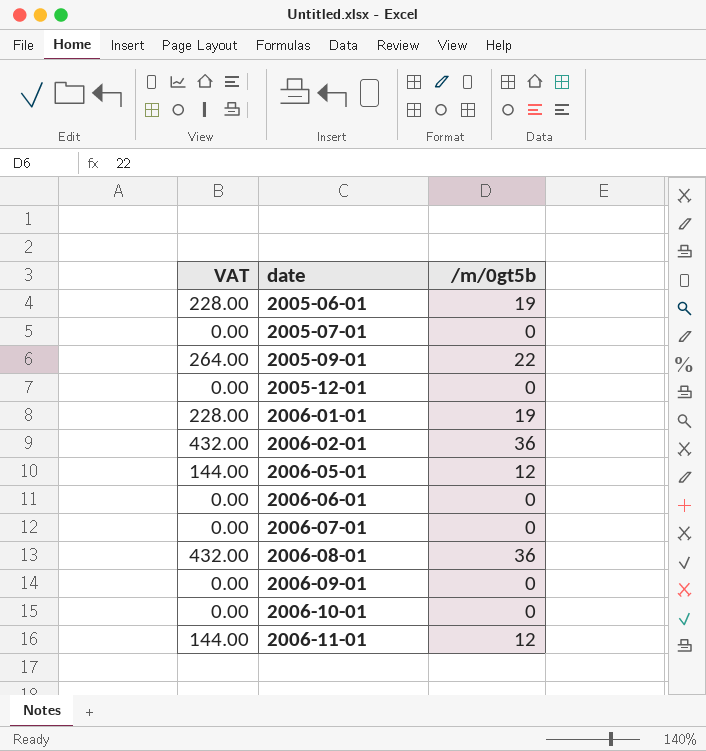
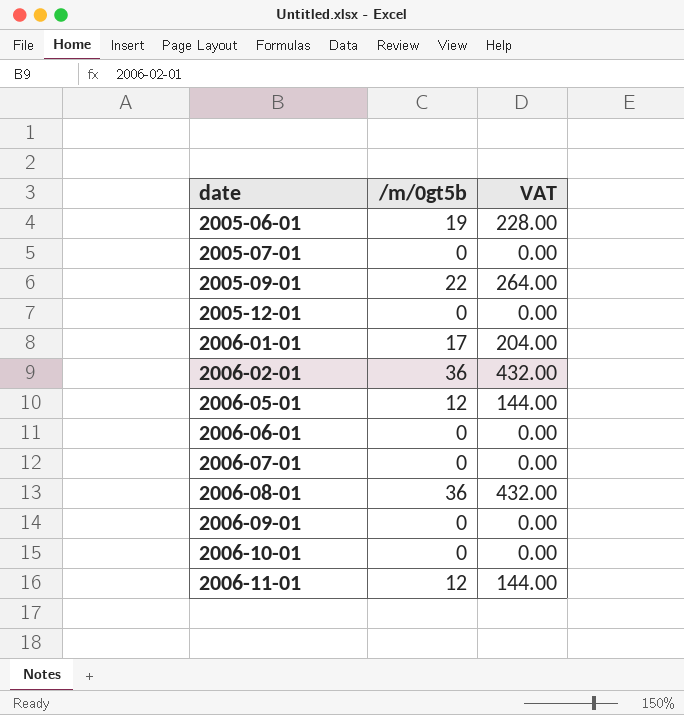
column VAT | position: 1 -> 3
2006-01-01 | /m/0gt5b: 19 -> 17
2006-01-01 | VAT: 228.00 -> 204.00

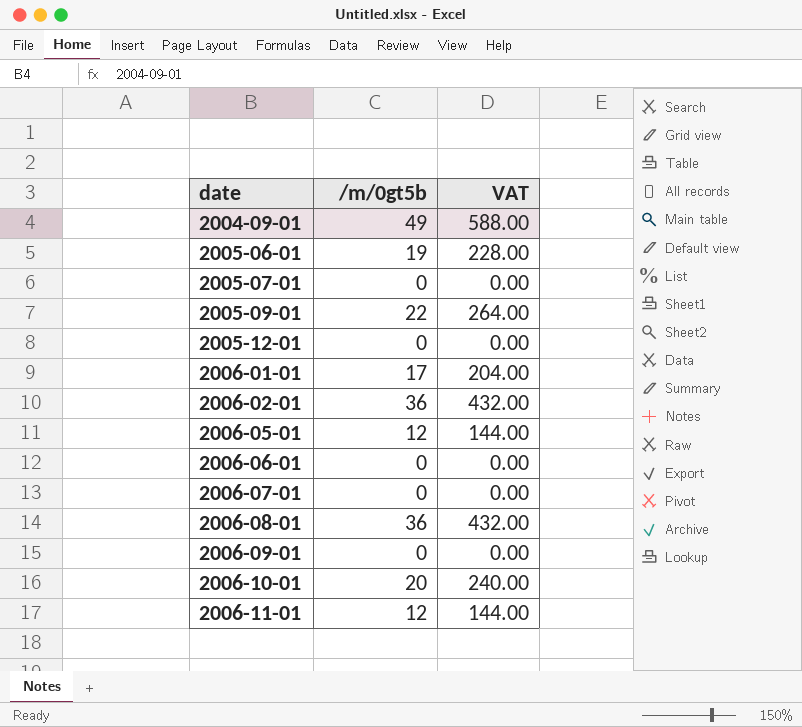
row 2004-09-01: none -> 49 | 588.00
2006-10-01 | /m/0gt5b: 0 -> 20
2006-10-01 | VAT: 0.00 -> 240.00

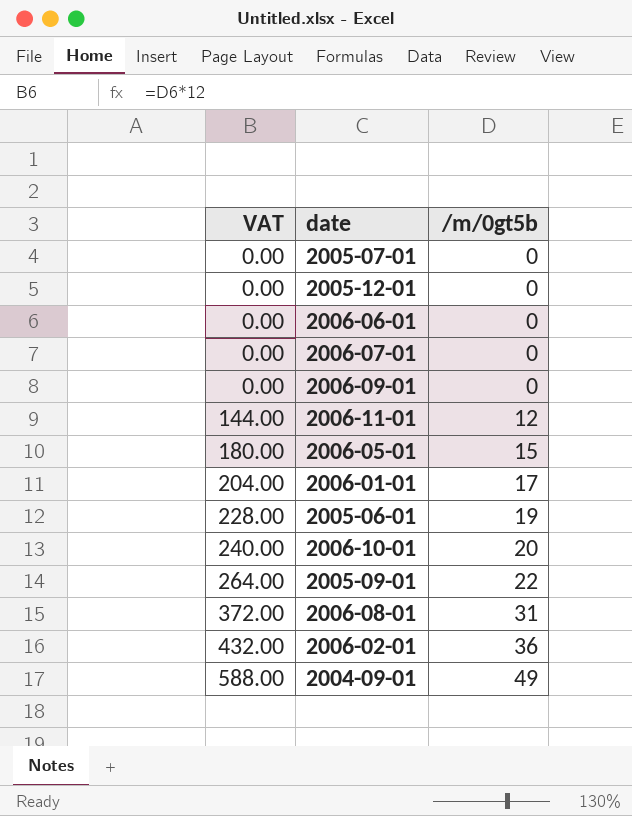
row order: date ascending -> VAT ascending
column VAT | position: 3 -> 1
2006-05-01 | VAT: 144.00 -> 180.00
2006-05-01 | /m/0gt5b: 12 -> 15
2006-08-01 | VAT: 432.00 -> 372.00
2006-08-01 | /m/0gt5b: 36 -> 31

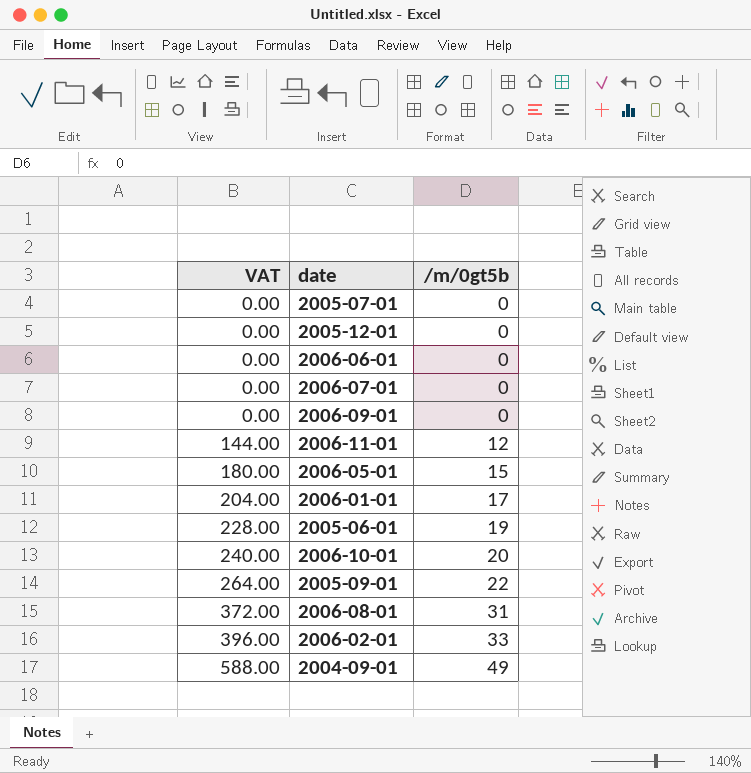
2006-02-01 | VAT: 432.00 -> 396.00
2006-02-01 | /m/0gt5b: 36 -> 33

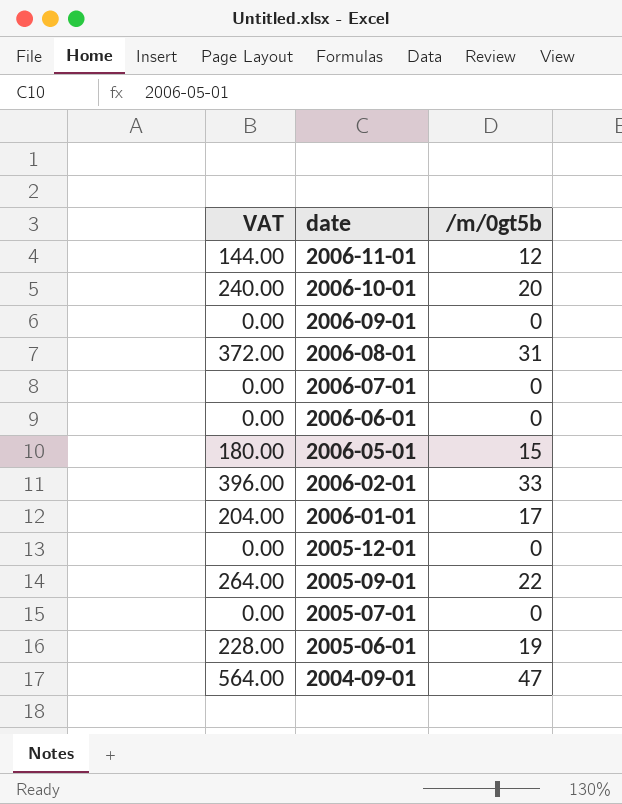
row order: VAT ascending -> date descending
2004-09-01 | VAT: 588.00 -> 564.00
2004-09-01 | /m/0gt5b: 49 -> 47

